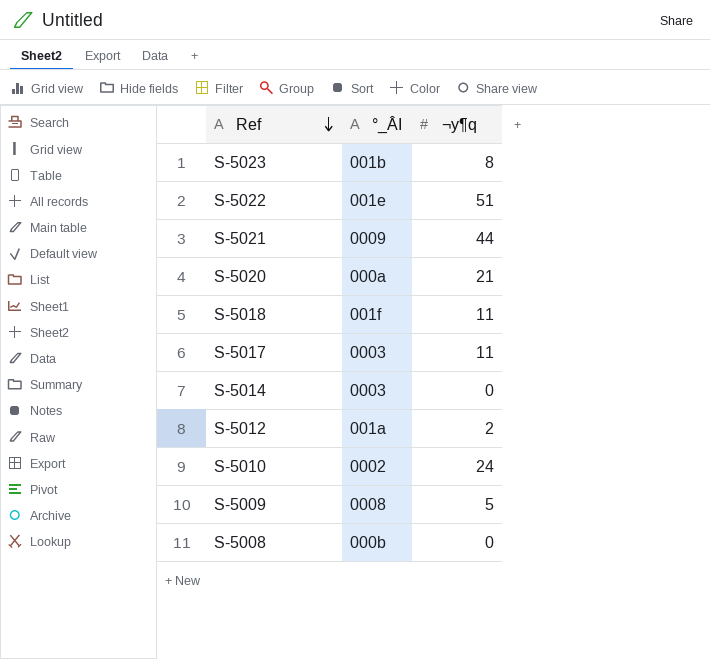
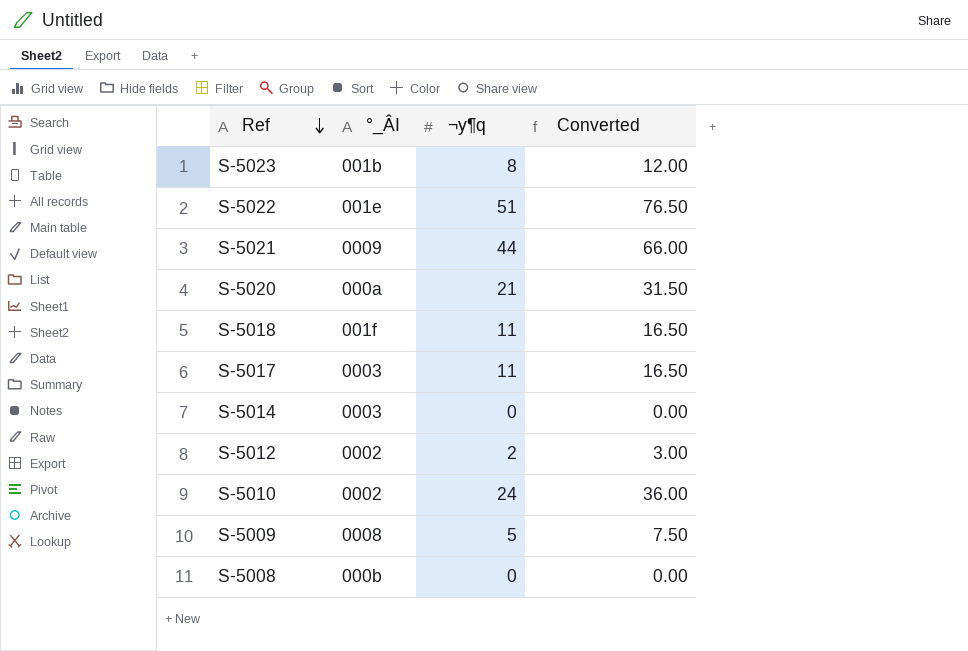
column Converted | formula: none -> [¬y¶q] * 1.5
S-5012 | °_ÂI: 001a -> 0002

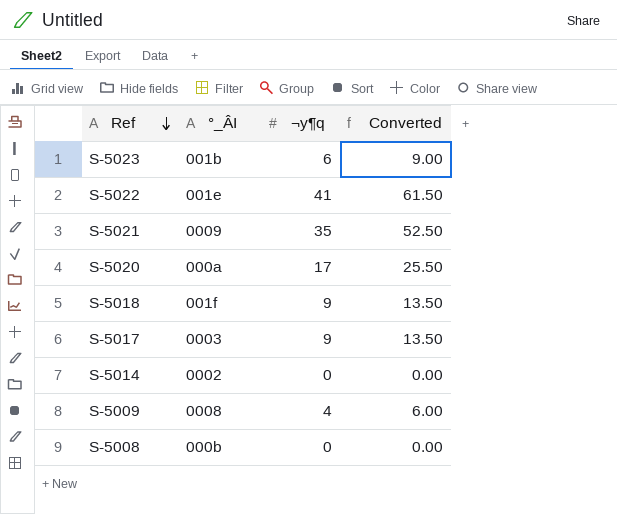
row S-5012: 0002 | 2 | 3.00 -> none
row S-5010: 0002 | 24 | 36.00 -> none
S-5023 | ¬y¶q: 8 -> 6
S-5023 | Converted: 12.00 -> 9.00
S-5022 | ¬y¶q: 51 -> 41
S-5022 | Converted: 76.50 -> 61.50
S-5021 | ¬y¶q: 44 -> 35
S-5021 | Converted: 66.00 -> 52.50
S-5020 | ¬y¶q: 21 -> 17
S-5020 | Converted: 31.50 -> 25.50
S-5018 | ¬y¶q: 11 -> 9
S-5018 | Converted: 16.50 -> 13.50
S-5017 | ¬y¶q: 11 -> 9
S-5017 | Converted: 16.50 -> 13.50
S-5014 | °_ÂI: 0003 -> 0002
S-5009 | ¬y¶q: 5 -> 4
S-5009 | Converted: 7.50 -> 6.00

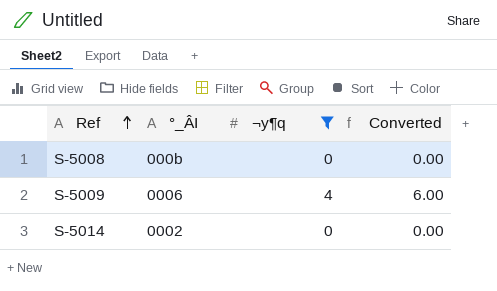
filter: none -> ¬y¶q <= 4
row order: Ref descending -> Ref ascending
S-5009 | °_ÂI: 0008 -> 0006

